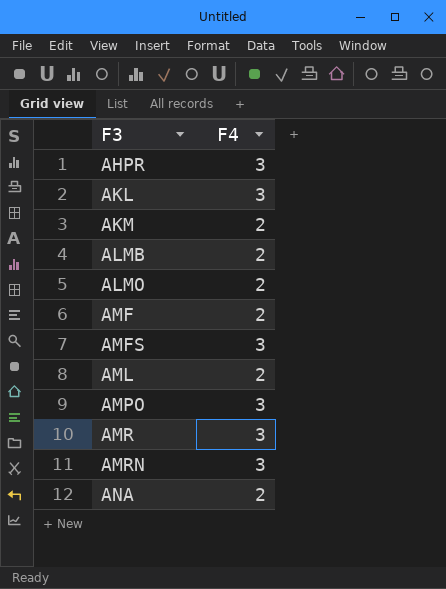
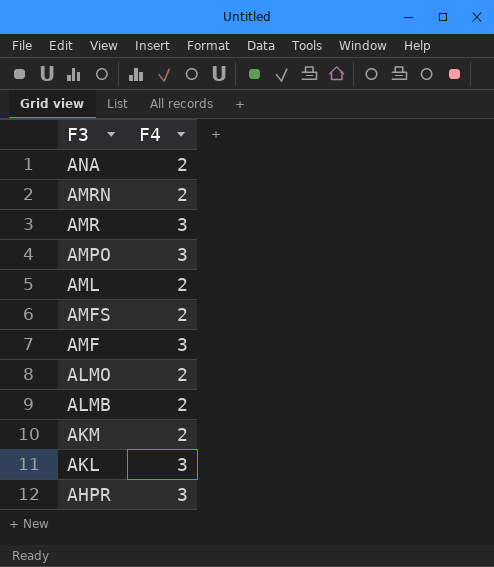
row order: F3 ascending -> F3 descending
AMRN | F4: 3 -> 2
AMFS | F4: 3 -> 2
AMF | F4: 2 -> 3

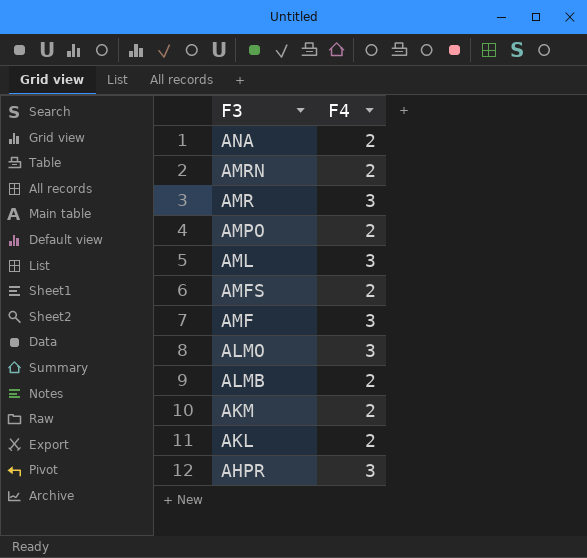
AMPO | F4: 3 -> 2
AML | F4: 2 -> 3
ALMO | F4: 2 -> 3
AKL | F4: 3 -> 2

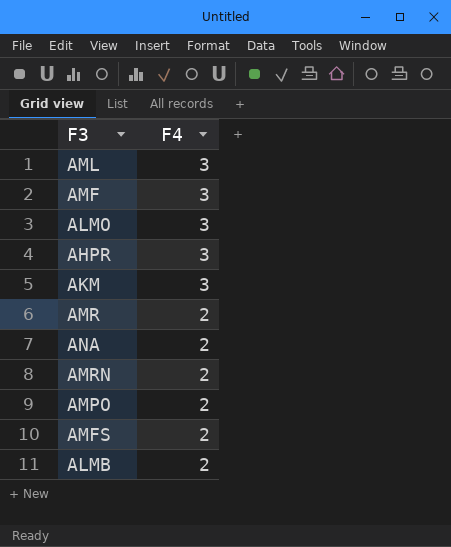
row order: F3 descending -> F4 descending
row AKL: 2 -> none
AKM | F4: 2 -> 3
AMR | F4: 3 -> 2

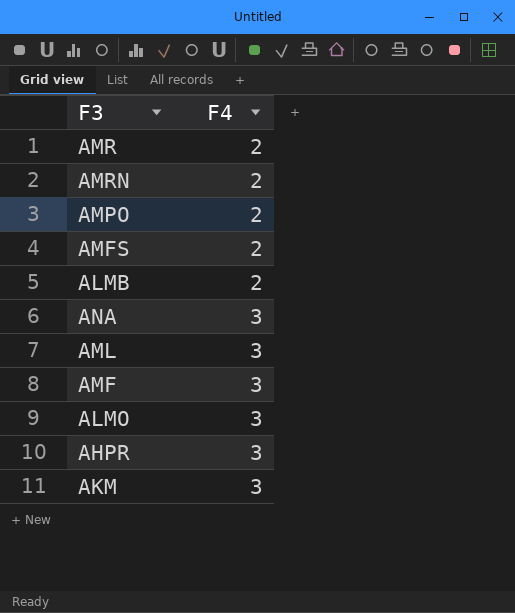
row order: F4 descending -> F4 ascending
ANA | F4: 2 -> 3

